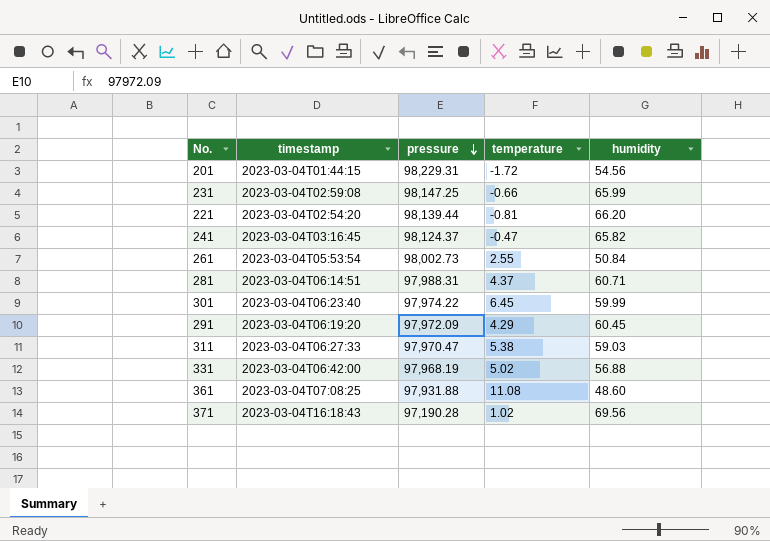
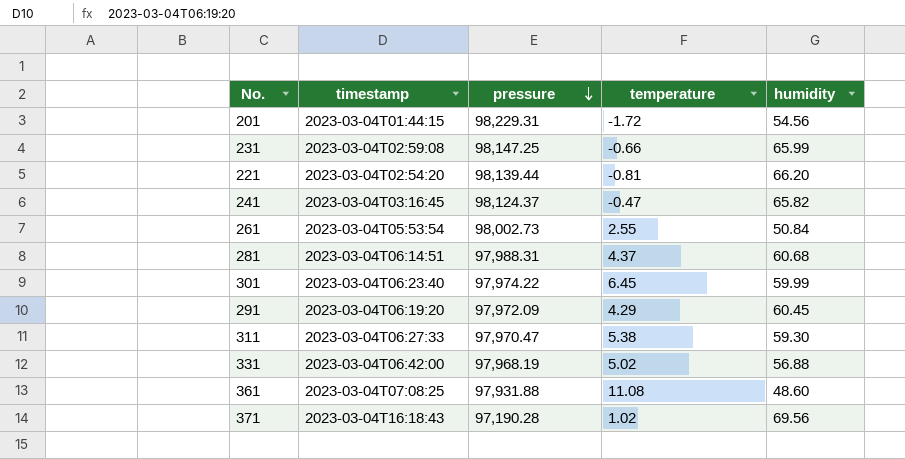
281 | humidity: 60.71 -> 60.68
311 | humidity: 59.03 -> 59.30

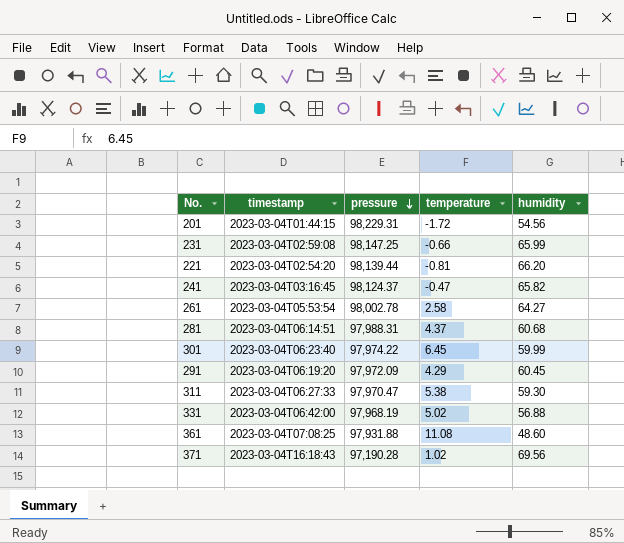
261 | pressure: 98,002.73 -> 98,002.78
261 | temperature: 2.55 -> 2.58
261 | humidity: 50.84 -> 64.27

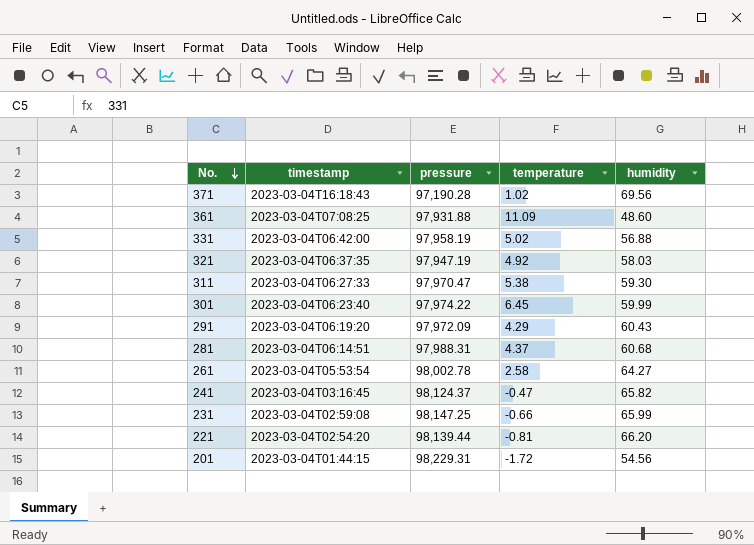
row order: pressure descending -> No. descending
361 | temperature: 11.08 -> 11.09
331 | pressure: 97,968.19 -> 97,958.19
row 321: none -> 2023-03-04T06:37:35 | 97,947.19 | 4.92 | 58.03
291 | humidity: 60.45 -> 60.43

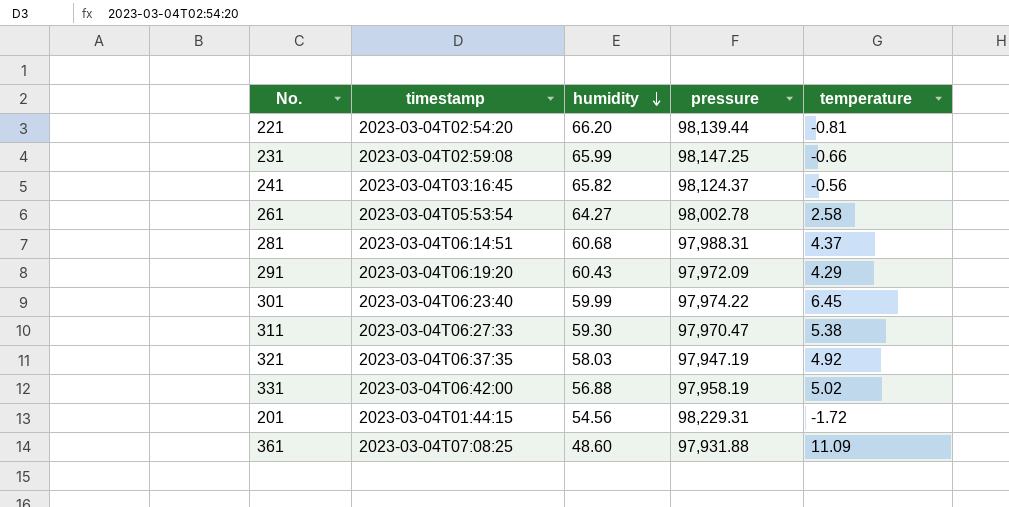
row order: No. descending -> humidity descending
column humidity | position: 5 -> 3
row 371: 2023-03-04T16:18:43 | 97,190.28 | 1.02 | 69.56 -> none
241 | temperature: -0.47 -> -0.56

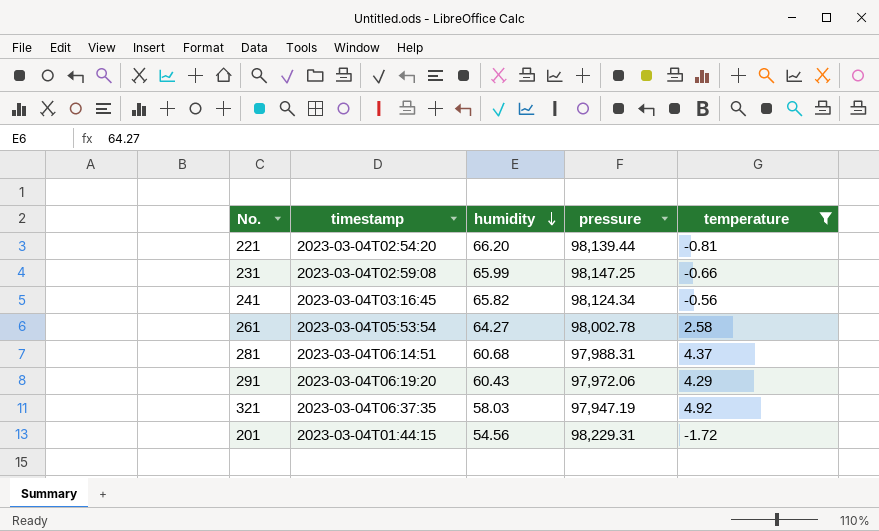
filter: none -> temperature <= 4.92
241 | pressure: 98,124.37 -> 98,124.34
291 | pressure: 97,972.09 -> 97,972.06

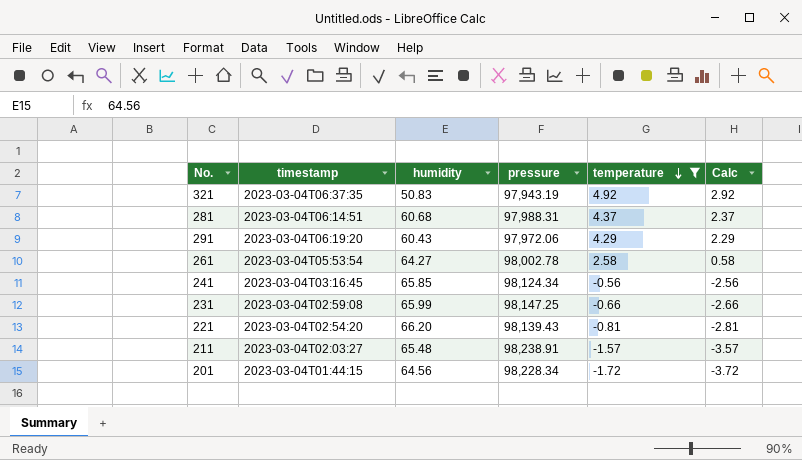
row order: humidity descending -> temperature descending
column Calc | formula: none -> [temperature] - 2
321 | humidity: 58.03 -> 50.83
321 | pressure: 97,947.19 -> 97,943.19
241 | humidity: 65.82 -> 65.85
221 | pressure: 98,139.44 -> 98,139.43
row 211: none -> 2023-03-04T02:03:27 | 65.48 | 98,238.91 | -1.57 | -3.57
201 | humidity: 54.56 -> 64.56
201 | pressure: 98,229.31 -> 98,228.34

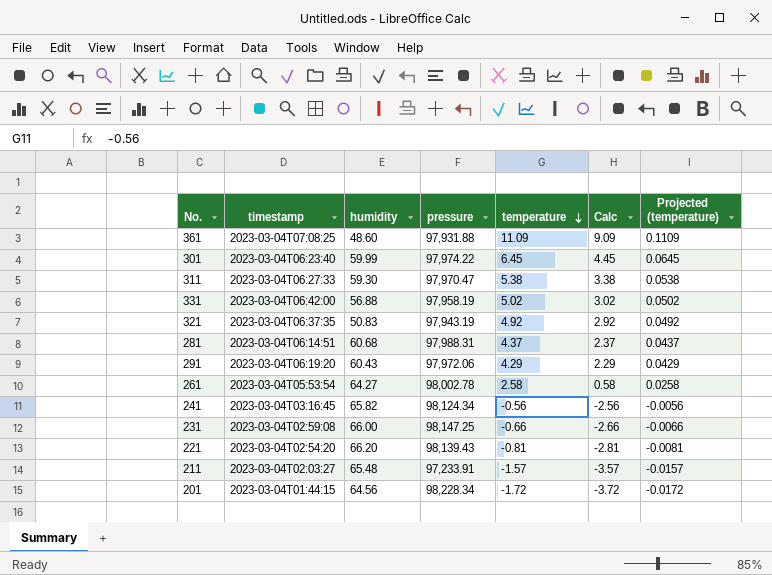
filter: temperature <= 4.92 -> none
column Projected (temperature) | formula: none -> [temperature] * 0.01
241 | humidity: 65.85 -> 65.82
231 | humidity: 65.99 -> 66.00
211 | pressure: 98,238.91 -> 97,233.91

